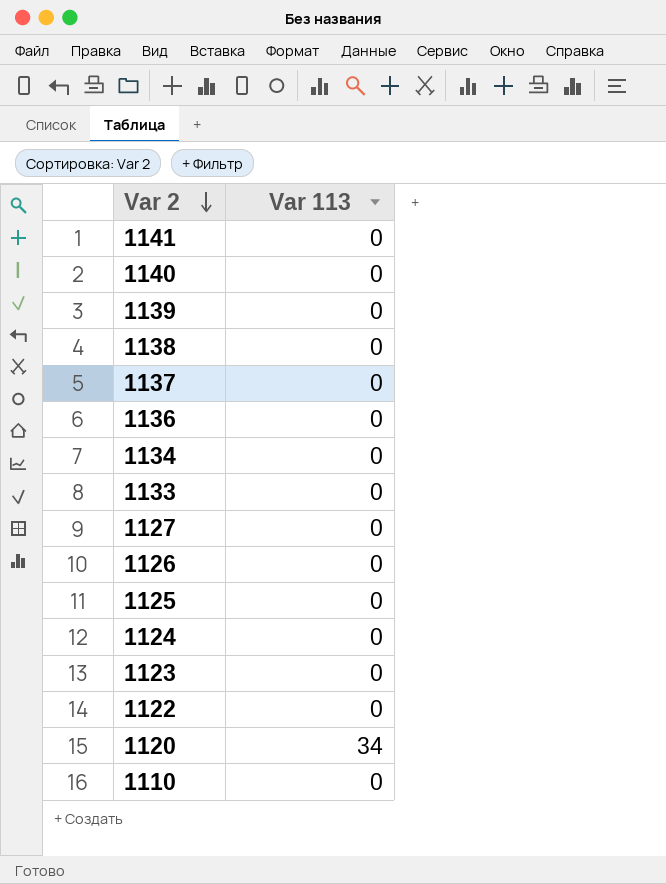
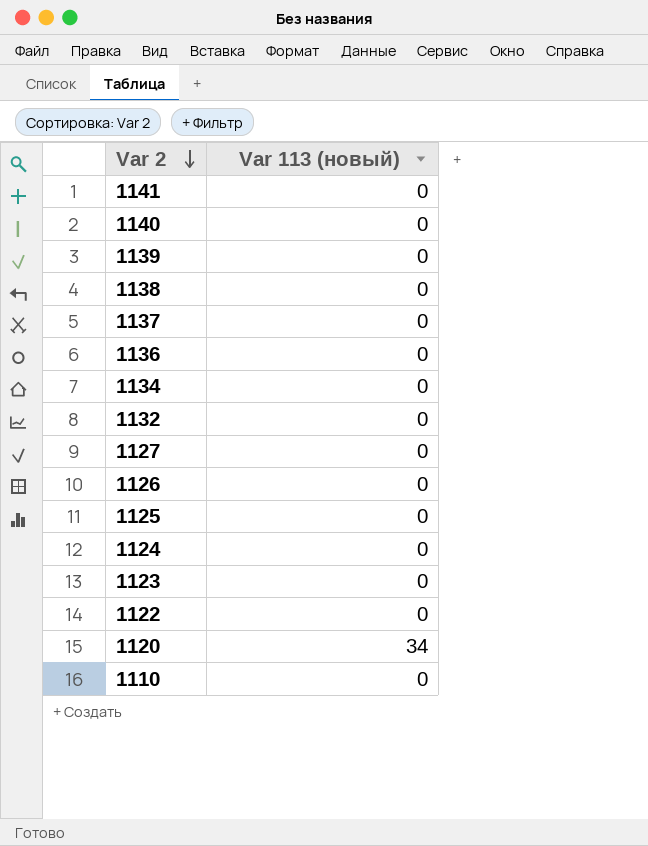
column name: Var 113 -> Var 113 (новый)
row 1133: 0 -> none
row 1132: none -> 0

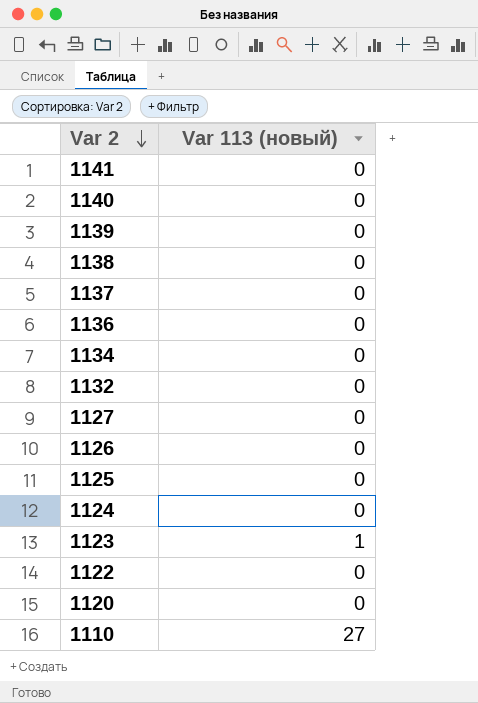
1123 | Var 113 (новый): 0 -> 1
1120 | Var 113 (новый): 34 -> 0
1110 | Var 113 (новый): 0 -> 27

